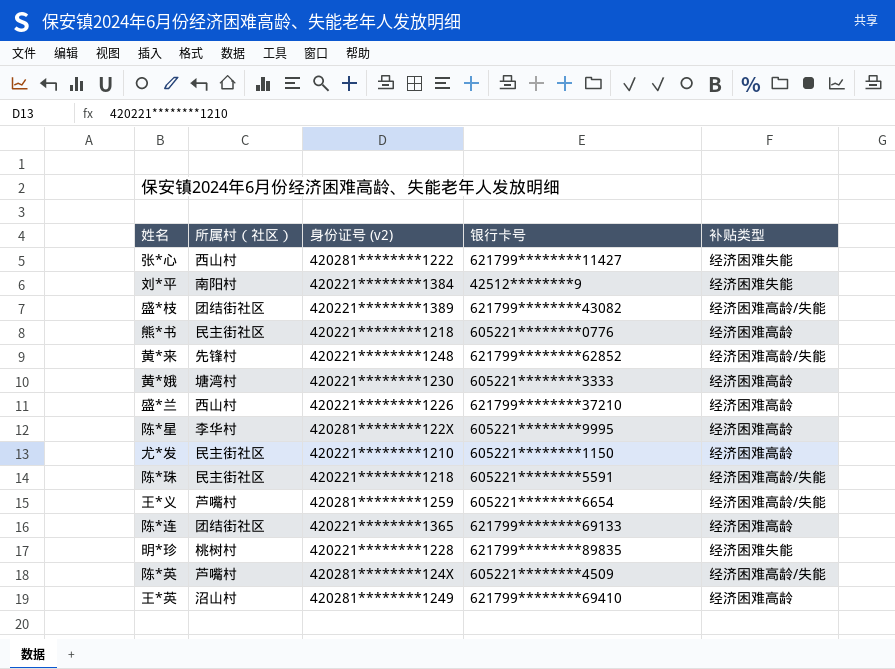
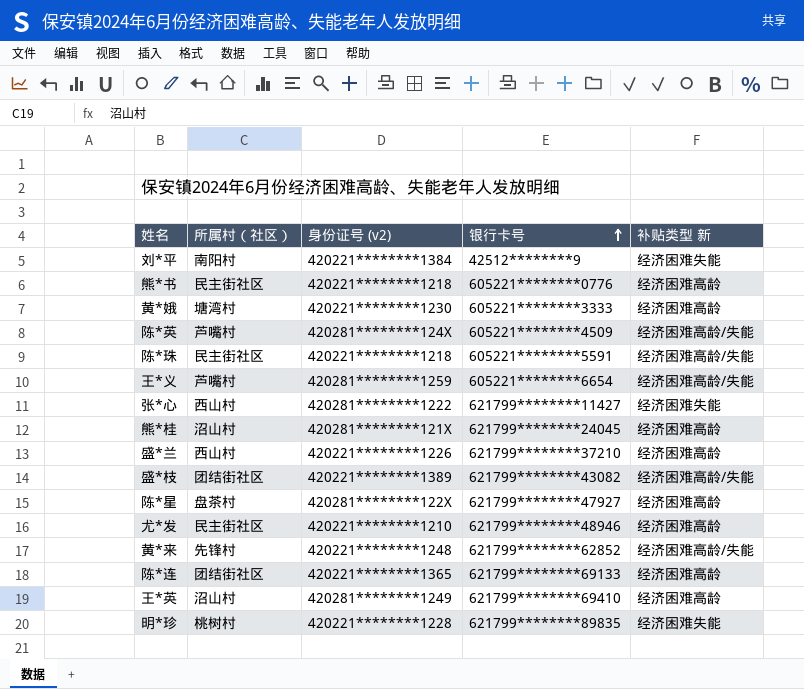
row order: none -> 银行卡号 ascending
column name: 补贴类型 -> 补贴类型 新
row 熊*桂: none -> 沼山村 | 420281********121X | 621799********24045 | 经济困难高龄
陈*星 | 所属村（社区）: 李华村 -> 盘茶村
陈*星 | 银行卡号: 605221********9995 -> 621799********47927
尤*发 | 银行卡号: 605221********1150 -> 621799********48946

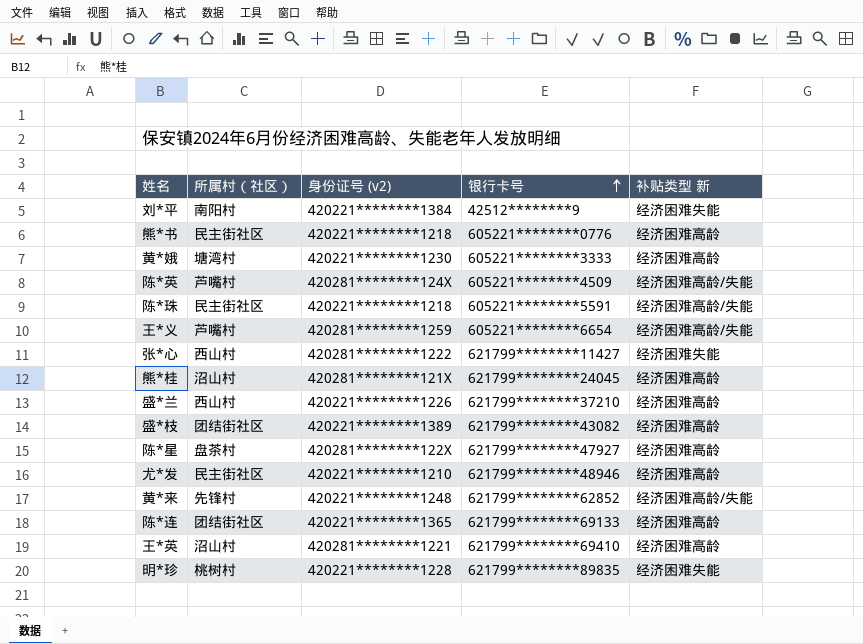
盛*枝 | 补贴类型 新: 经济困难高龄/失能 -> 经济困难高龄
王*英 | 身份证号 (v2): 420281********1249 -> 420281********1221

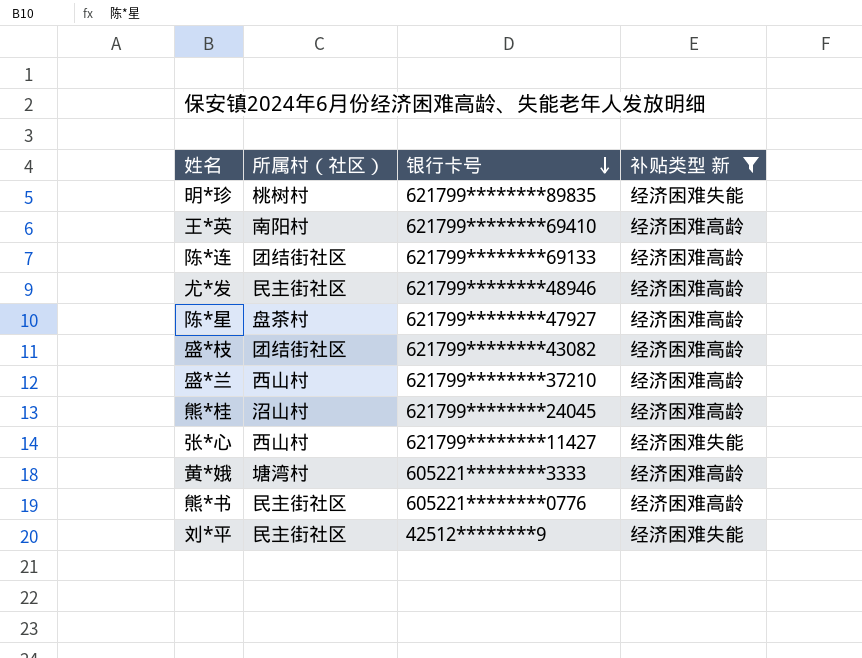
filter: none -> 补贴类型 新 != 经济困难高龄/失能
row order: 银行卡号 ascending -> 银行卡号 descending
column 身份证号 (v2) | position: 3 -> none
王*英 | 所属村（社区）: 沼山村 -> 南阳村
刘*平 | 所属村（社区）: 南阳村 -> 民主街社区

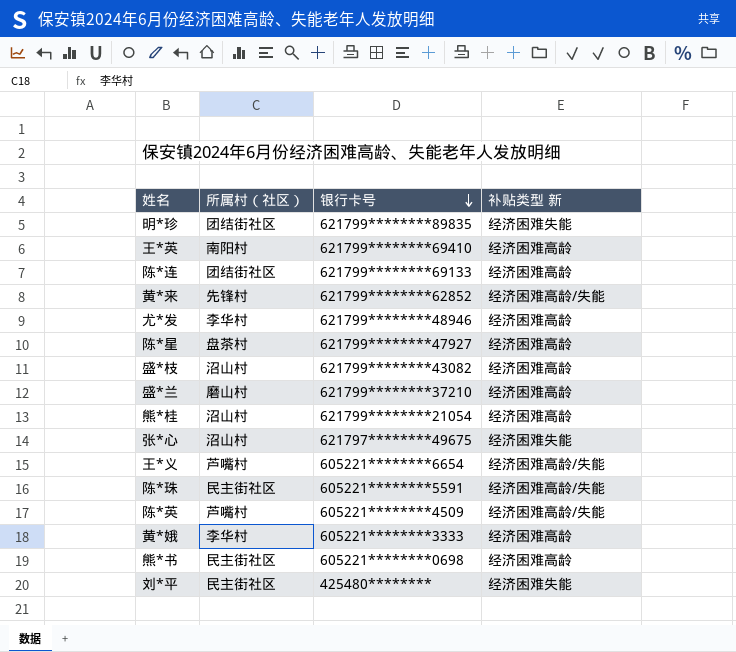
filter: 补贴类型 新 != 经济困难高龄/失能 -> none
明*珍 | 所属村（社区）: 桃树村 -> 团结街社区
尤*发 | 所属村（社区）: 民主街社区 -> 李华村
盛*枝 | 所属村（社区）: 团结街社区 -> 沼山村
盛*兰 | 所属村（社区）: 西山村 -> 磨山村
熊*桂 | 银行卡号: 621799********24045 -> 621799********21054
张*心 | 所属村（社区）: 西山村 -> 沼山村
张*心 | 银行卡号: 621799********11427 -> 621797********49675
黄*娥 | 所属村（社区）: 塘湾村 -> 李华村
熊*书 | 银行卡号: 605221********0776 -> 605221********0698
刘*平 | 银行卡号: 42512********9 -> 425480********

